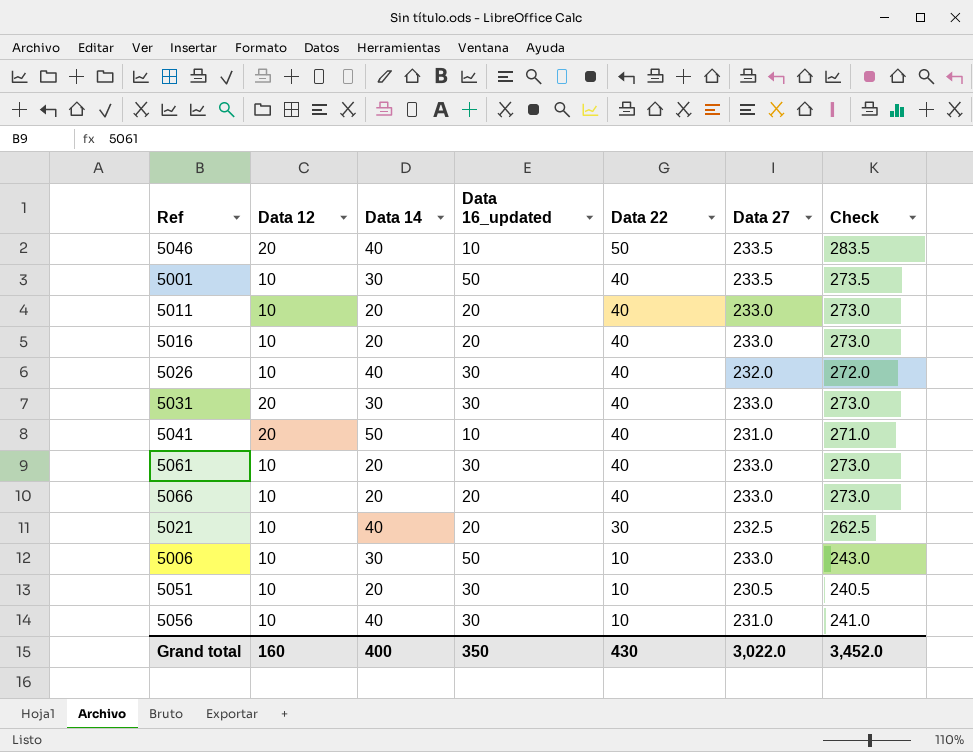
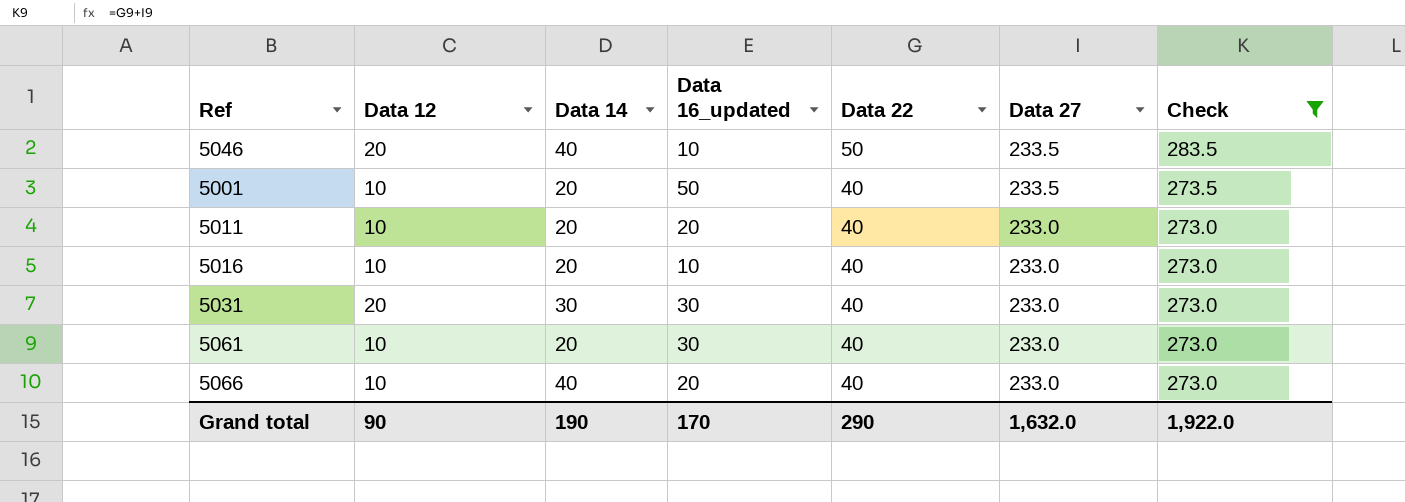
filter: none -> Check >= 273.0
5001 | Data 14: 30 -> 20
5016 | Data 16_updated: 20 -> 10
5066 | Data 14: 20 -> 40
Grand total | Data 12: 160 -> 90
Grand total | Data 14: 400 -> 190
Grand total | Data 16_updated: 350 -> 170
Grand total | Data 22: 430 -> 290
Grand total | Data 27: 3,022.0 -> 1,632.0
Grand total | Check: 3,452.0 -> 1,922.0

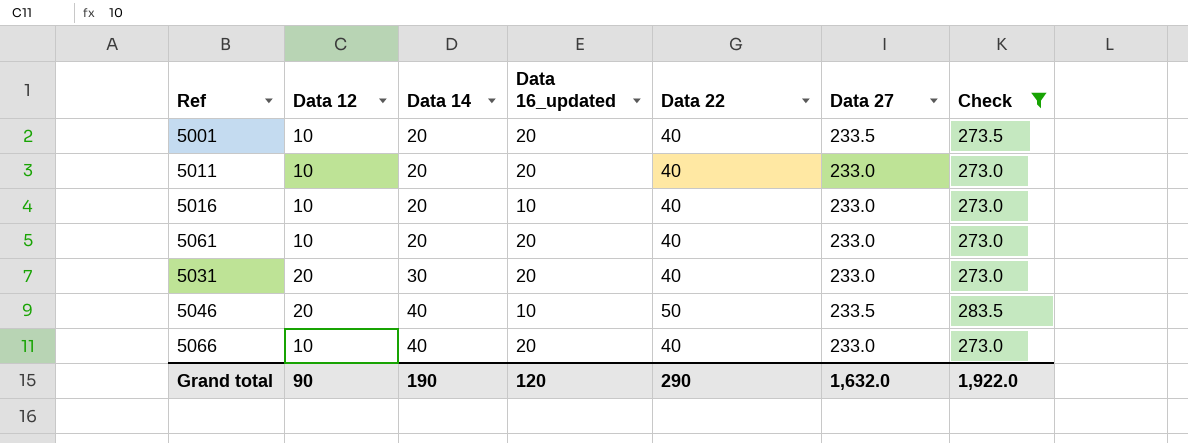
row order: Data 22 descending -> Data 14 ascending
5001 | Data 16_updated: 50 -> 20
5061 | Data 16_updated: 30 -> 20
5031 | Data 16_updated: 30 -> 20
Grand total | Data 16_updated: 170 -> 120

